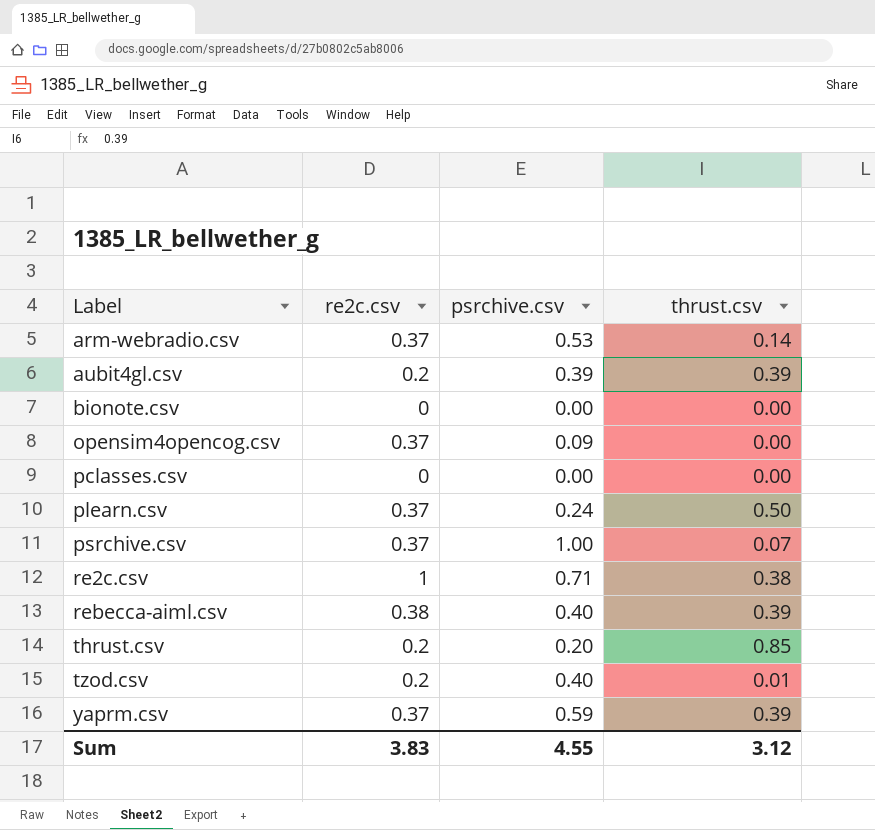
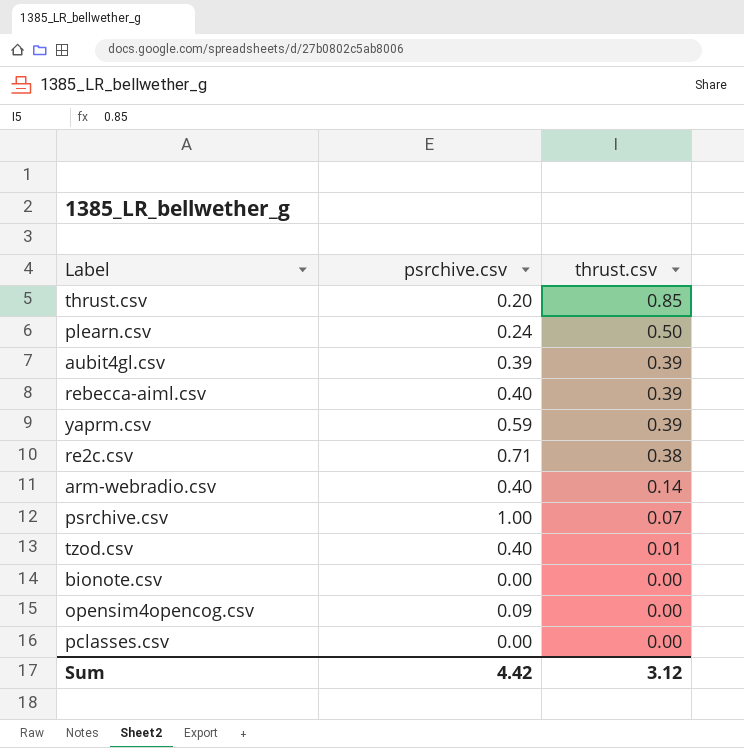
row order: Label ascending -> thrust.csv descending
column re2c.csv | position: 2 -> none
arm-webradio.csv | psrchive.csv: 0.53 -> 0.40
Sum | psrchive.csv: 4.55 -> 4.42

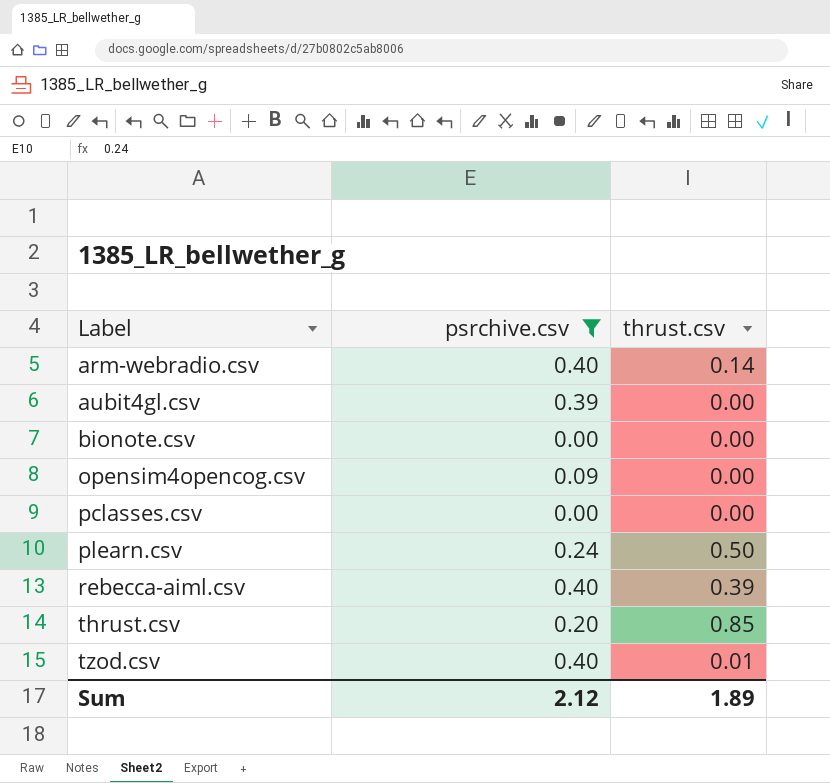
filter: none -> psrchive.csv <= 0.40
row order: thrust.csv descending -> Label ascending
aubit4gl.csv | thrust.csv: 0.39 -> 0.00
Sum | psrchive.csv: 4.42 -> 2.12
Sum | thrust.csv: 3.12 -> 1.89

